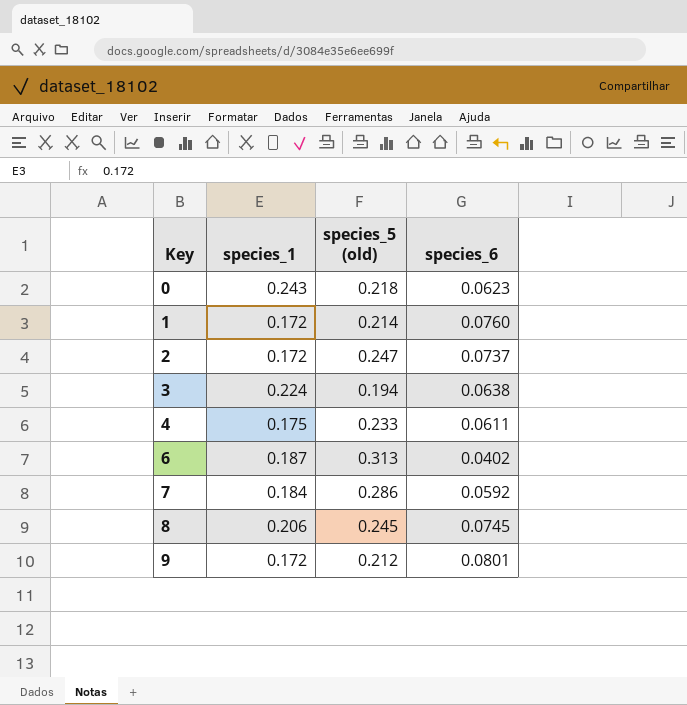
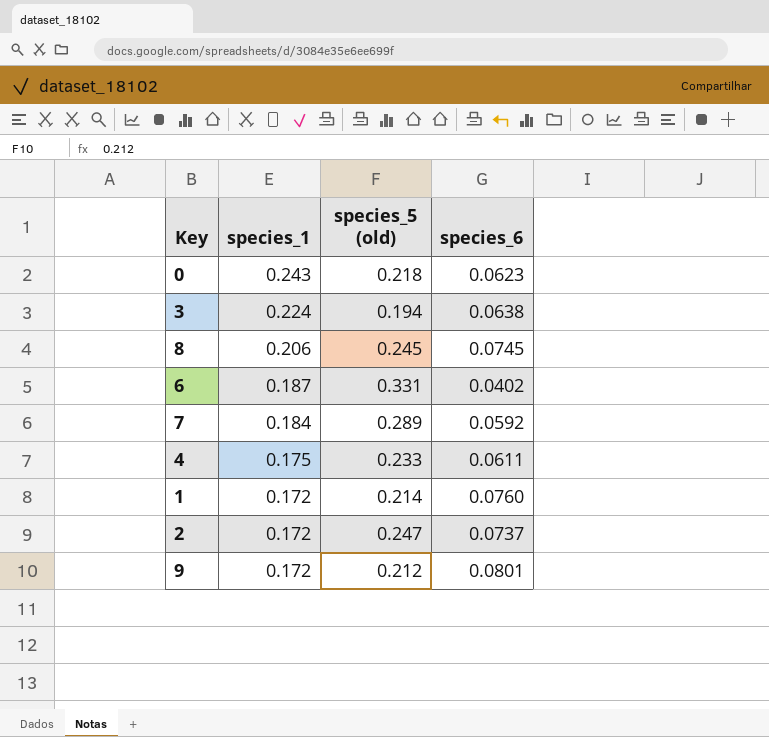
row order: Key ascending -> species_1 descending
6 | species_5 (old): 0.313 -> 0.331
7 | species_5 (old): 0.286 -> 0.289

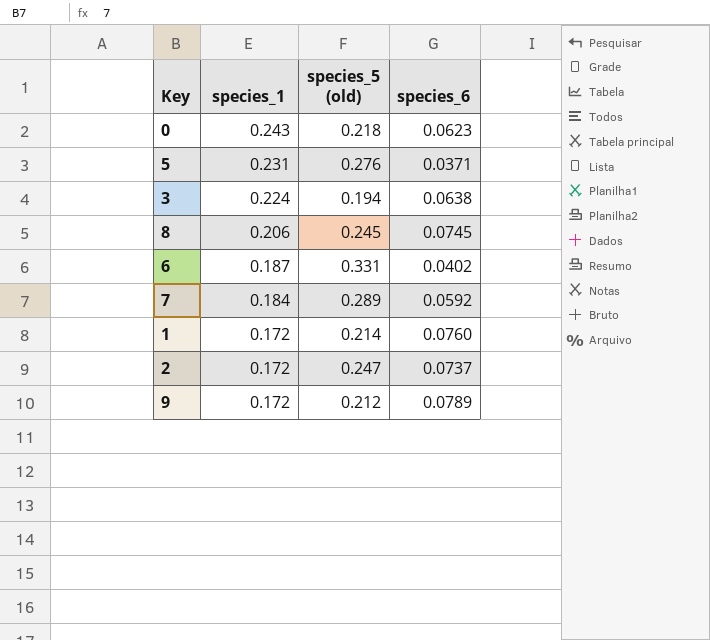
row 4: 0.175 | 0.233 | 0.0611 -> none
row 5: none -> 0.231 | 0.276 | 0.0371
9 | species_6: 0.0801 -> 0.0789

